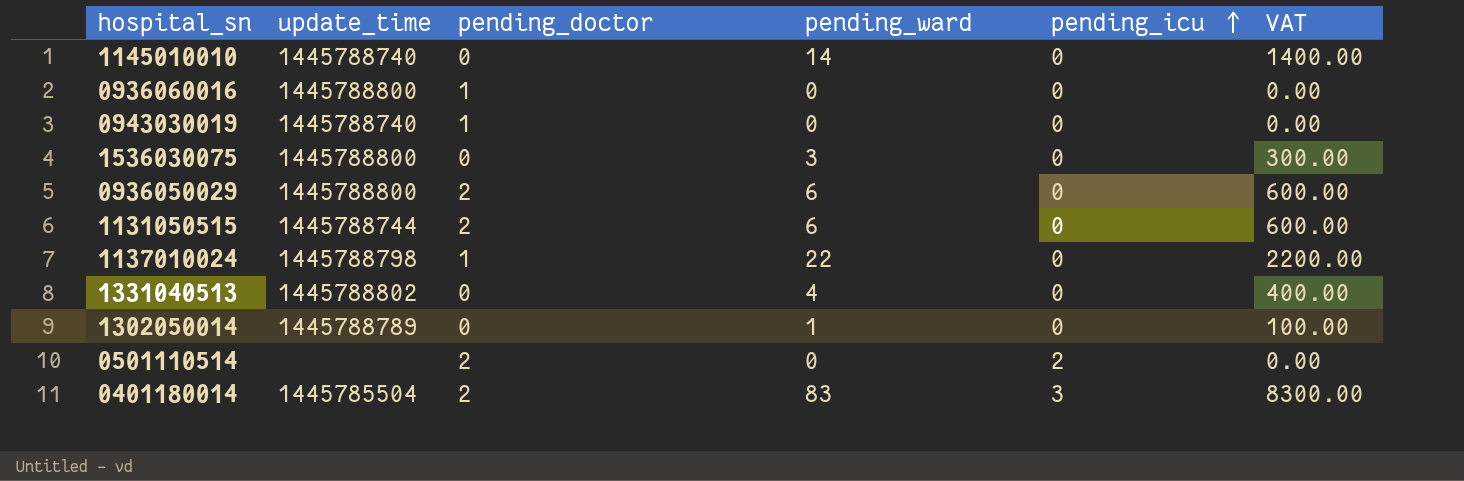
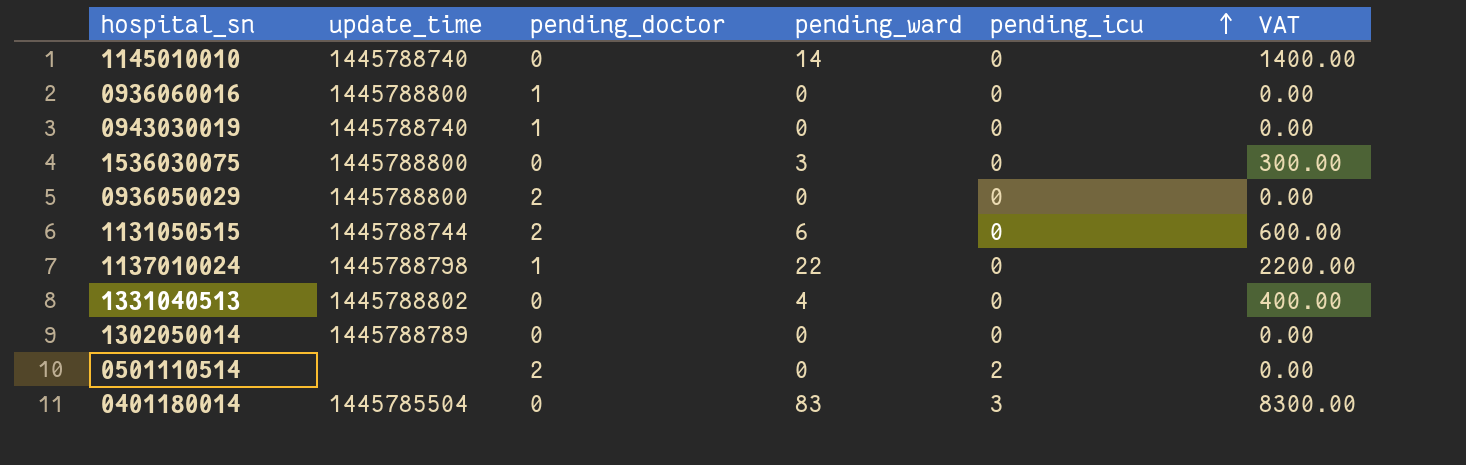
0936050029 | pending_ward: 6 -> 0
0936050029 | VAT: 600.00 -> 0.00
1302050014 | pending_ward: 1 -> 0
1302050014 | VAT: 100.00 -> 0.00
0401180014 | pending_doctor: 2 -> 0

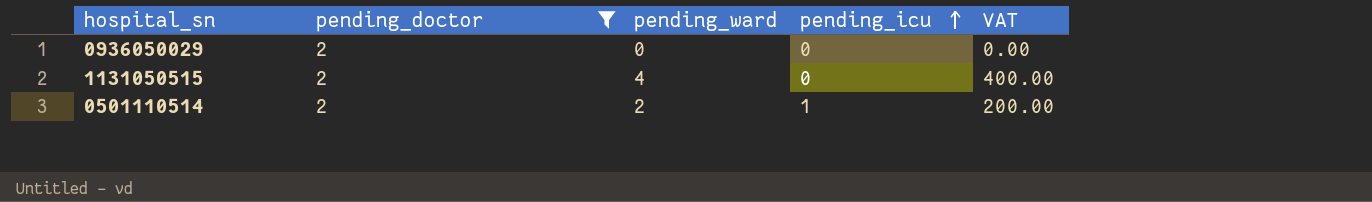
filter: none -> pending_doctor = 2
column update_time | position: 2 -> none
1131050515 | pending_ward: 6 -> 4
1131050515 | VAT: 600.00 -> 400.00
0501110514 | pending_ward: 0 -> 2
0501110514 | pending_icu: 2 -> 1
0501110514 | VAT: 0.00 -> 200.00

